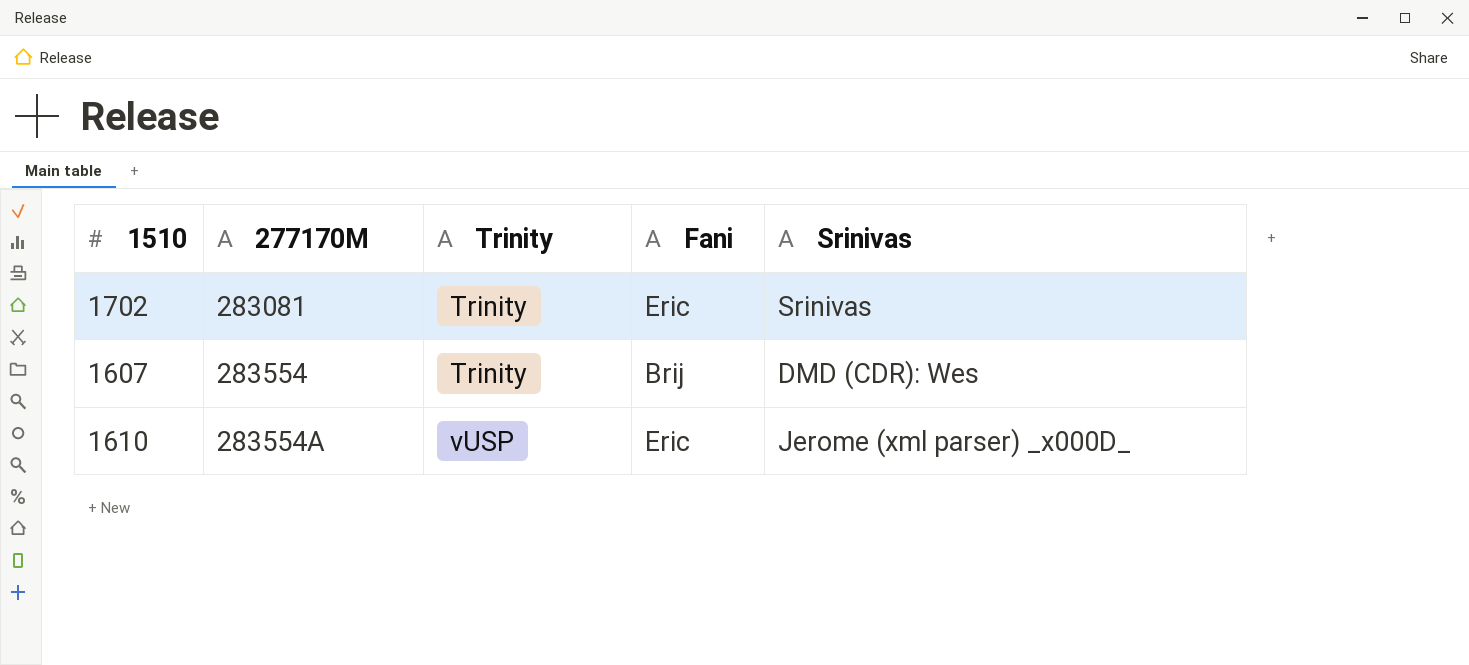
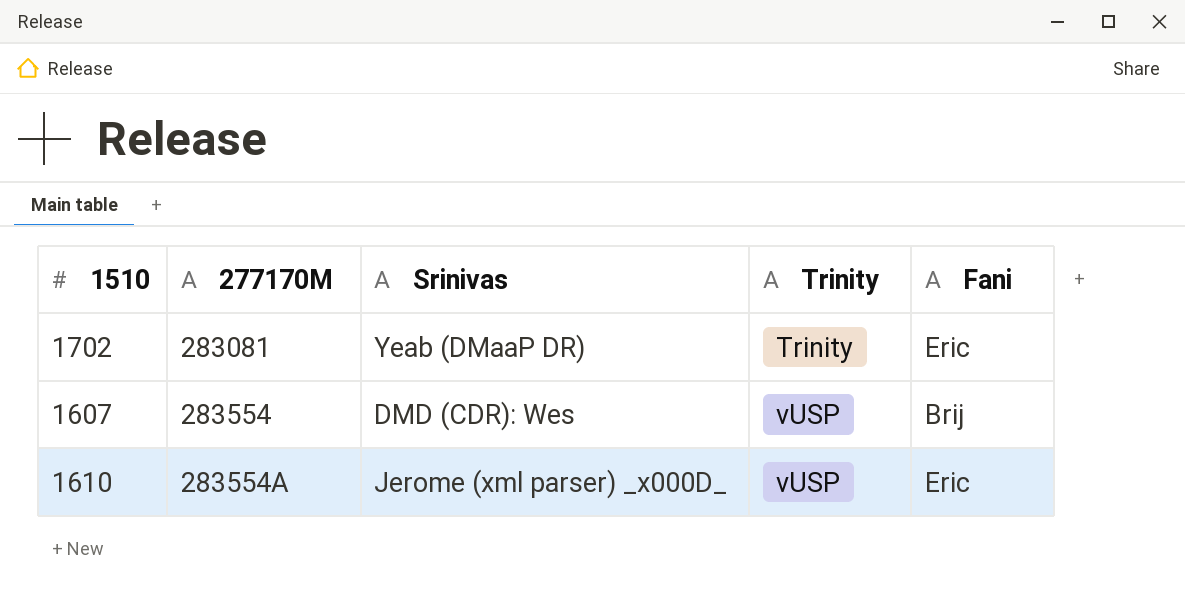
column Srinivas | position: 5 -> 3
1702 | Srinivas: Srinivas -> Yeab (DMaaP DR)
1607 | Trinity: Trinity -> vUSP

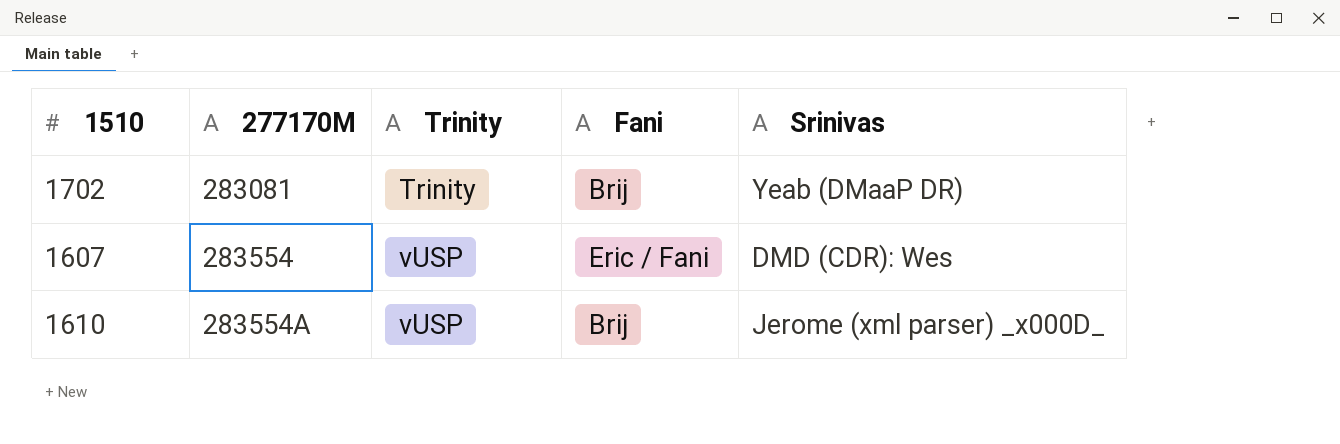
column Srinivas | position: 3 -> 5
1702 | Fani: Eric -> Brij
1607 | Fani: Brij -> Eric / Fani
1610 | Fani: Eric -> Brij

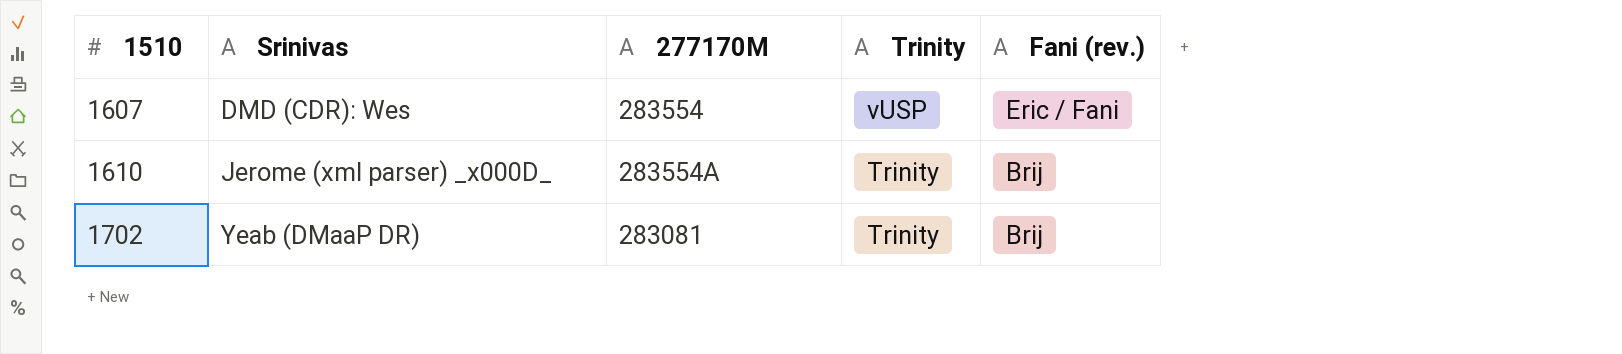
row order: 277170M ascending -> 1510 ascending
column Srinivas | position: 5 -> 2
column name: Fani -> Fani (rev.)
1610 | Trinity: vUSP -> Trinity

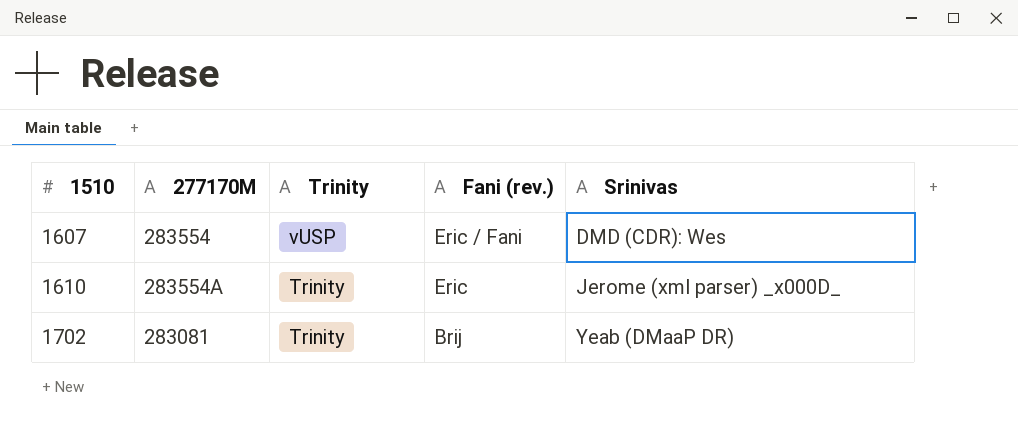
column Srinivas | position: 2 -> 5
1610 | Fani (rev.): Brij -> Eric

